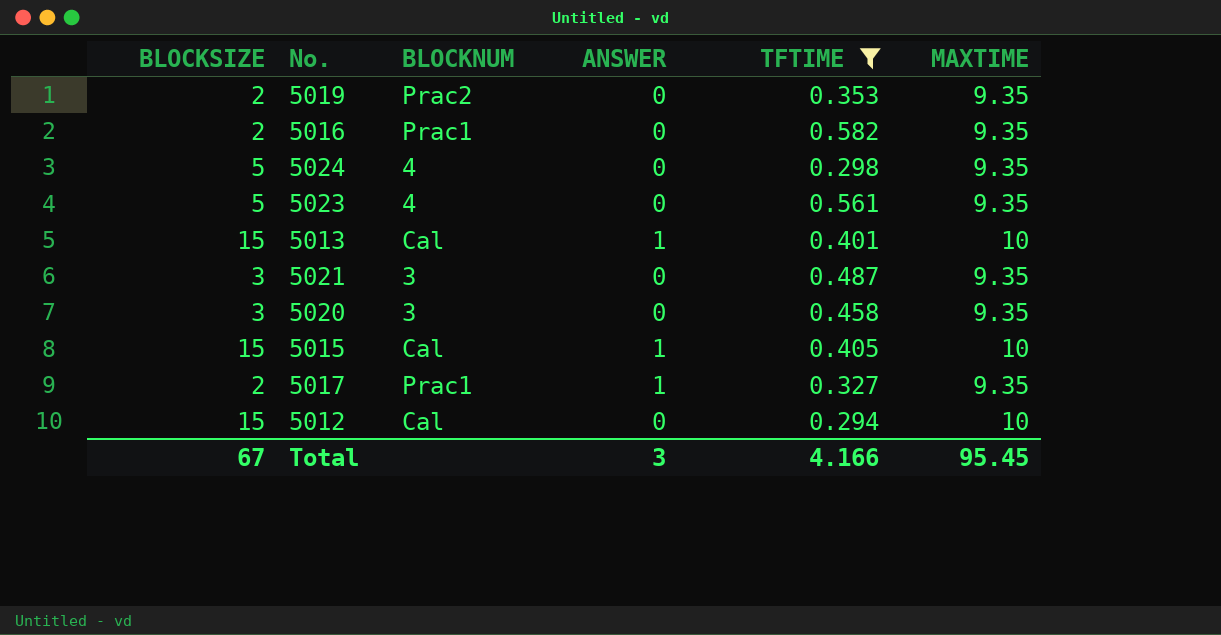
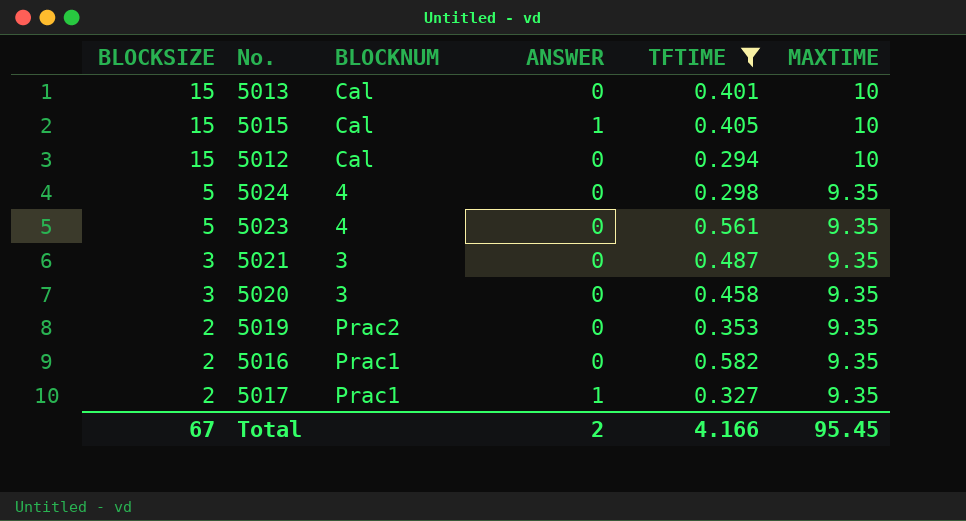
row order: none -> BLOCKSIZE descending
5013 | ANSWER: 1 -> 0
Total | ANSWER: 3 -> 2

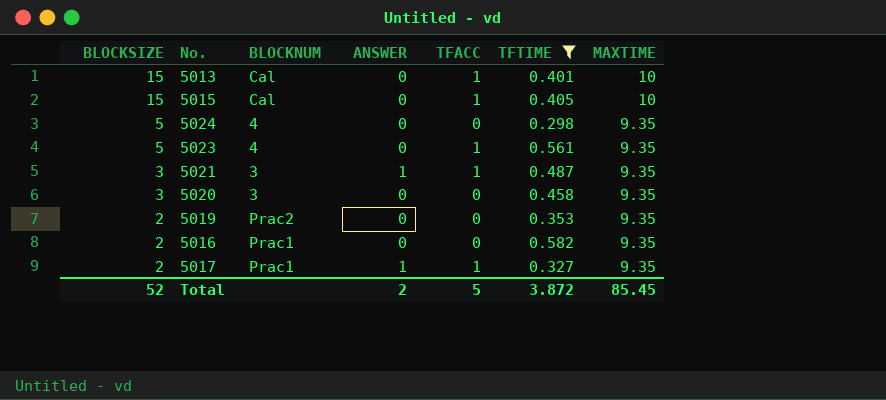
column TFACC | position: none -> 5
row 5012: 15 | Cal | 0 | 0.294 | 10 -> none
5015 | ANSWER: 1 -> 0
5021 | ANSWER: 0 -> 1
Total | BLOCKSIZE: 67 -> 52
Total | TFTIME: 4.166 -> 3.872
Total | MAXTIME: 95.45 -> 85.45

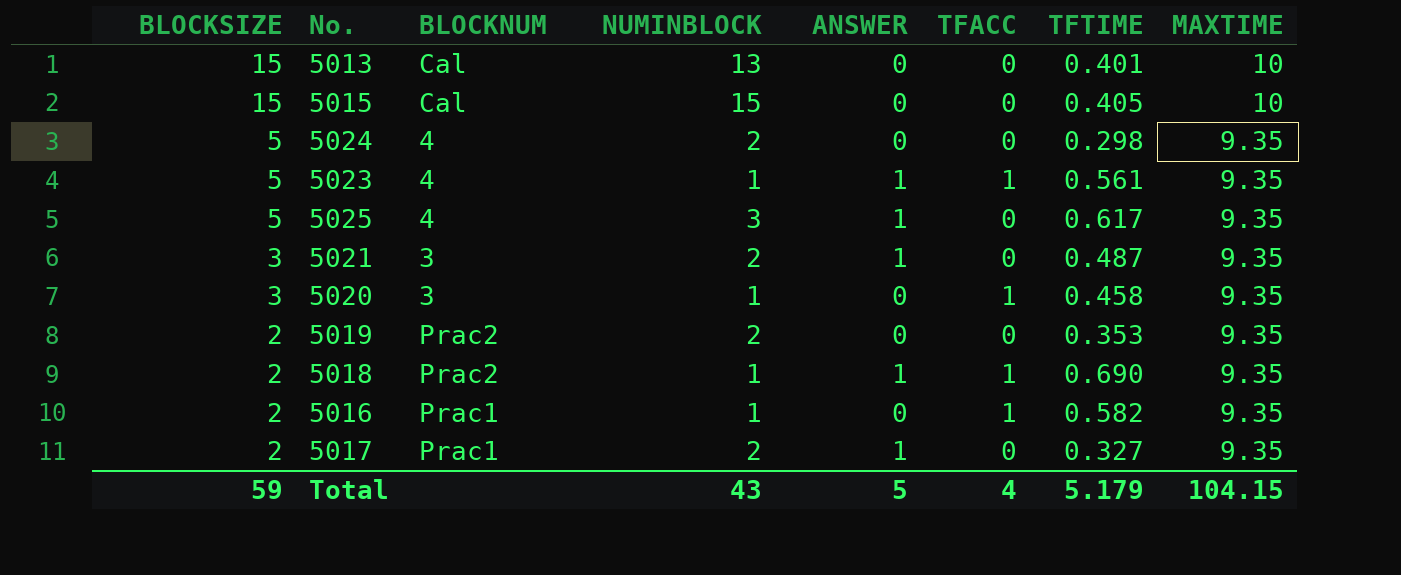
filter: TFTIME <= 0.582 -> none
column NUMINBLOCK | position: none -> 4
5013 | TFACC: 1 -> 0
5015 | TFACC: 1 -> 0
5023 | ANSWER: 0 -> 1
5021 | TFACC: 1 -> 0
5020 | TFACC: 0 -> 1
5016 | TFACC: 0 -> 1
5017 | TFACC: 1 -> 0
Total | BLOCKSIZE: 52 -> 59
Total | ANSWER: 2 -> 5
Total | TFACC: 5 -> 4
Total | TFTIME: 3.872 -> 5.179
Total | MAXTIME: 85.45 -> 104.15

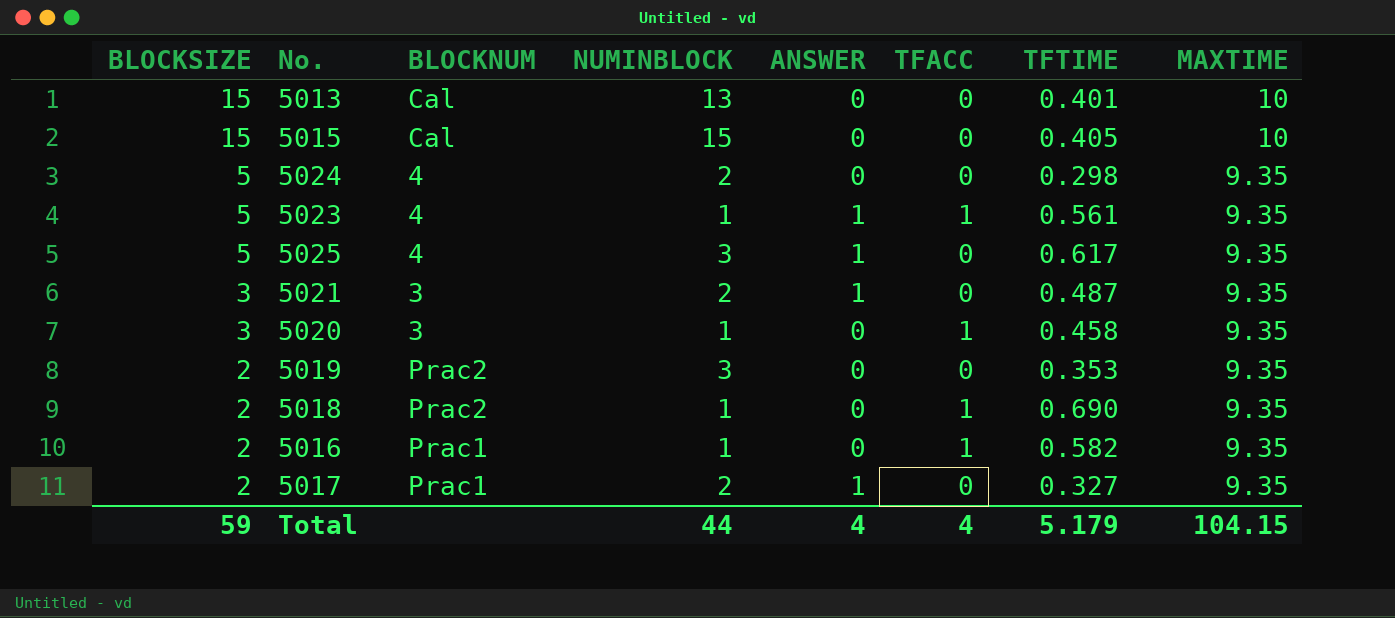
5019 | NUMINBLOCK: 2 -> 3
5018 | ANSWER: 1 -> 0
Total | NUMINBLOCK: 43 -> 44
Total | ANSWER: 5 -> 4

